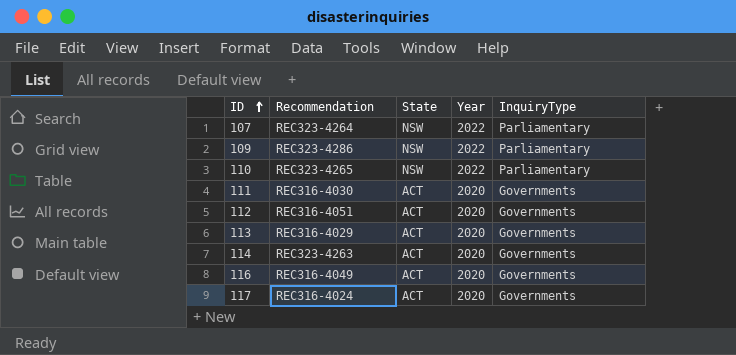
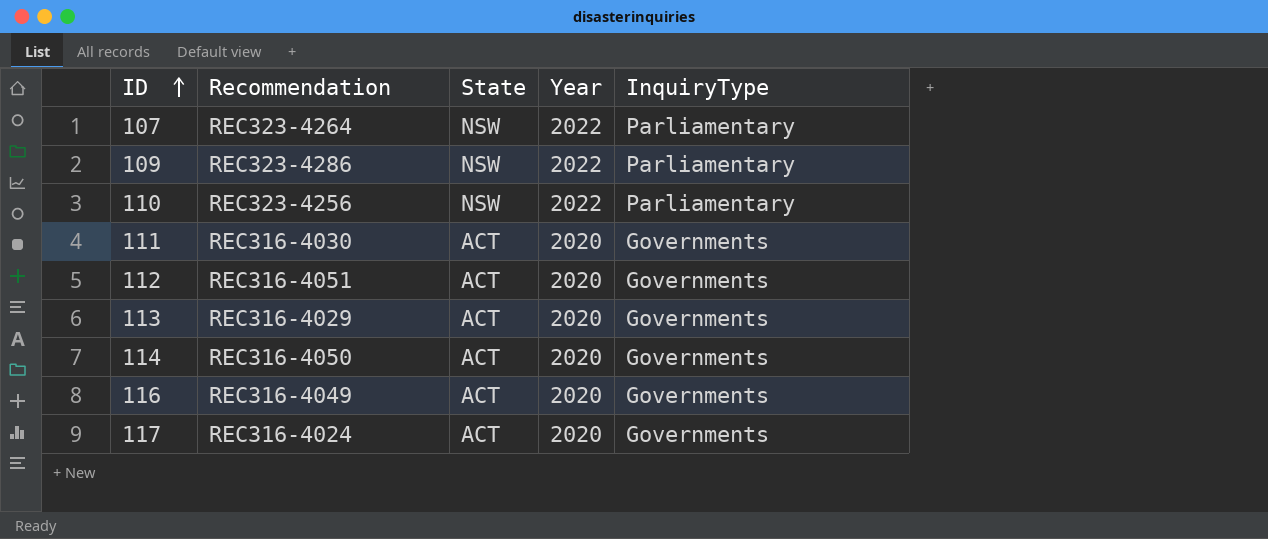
110 | Recommendation: REC323-4265 -> REC323-4256
114 | Recommendation: REC323-4263 -> REC316-4050

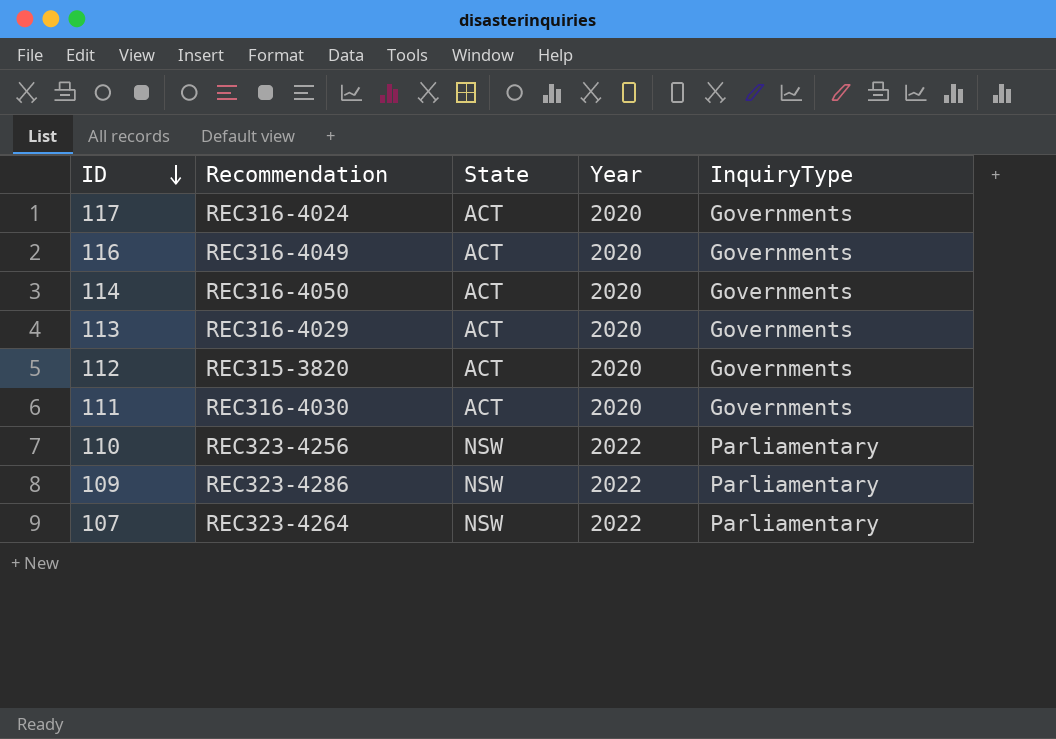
row order: ID ascending -> ID descending
112 | Recommendation: REC316-4051 -> REC315-3820

